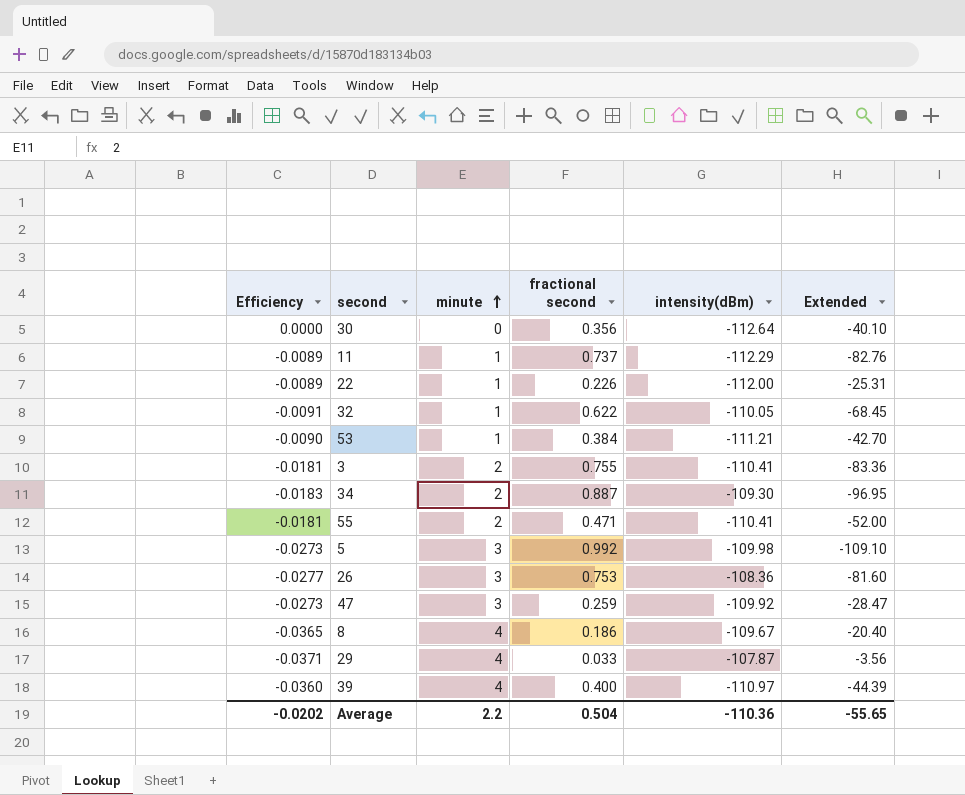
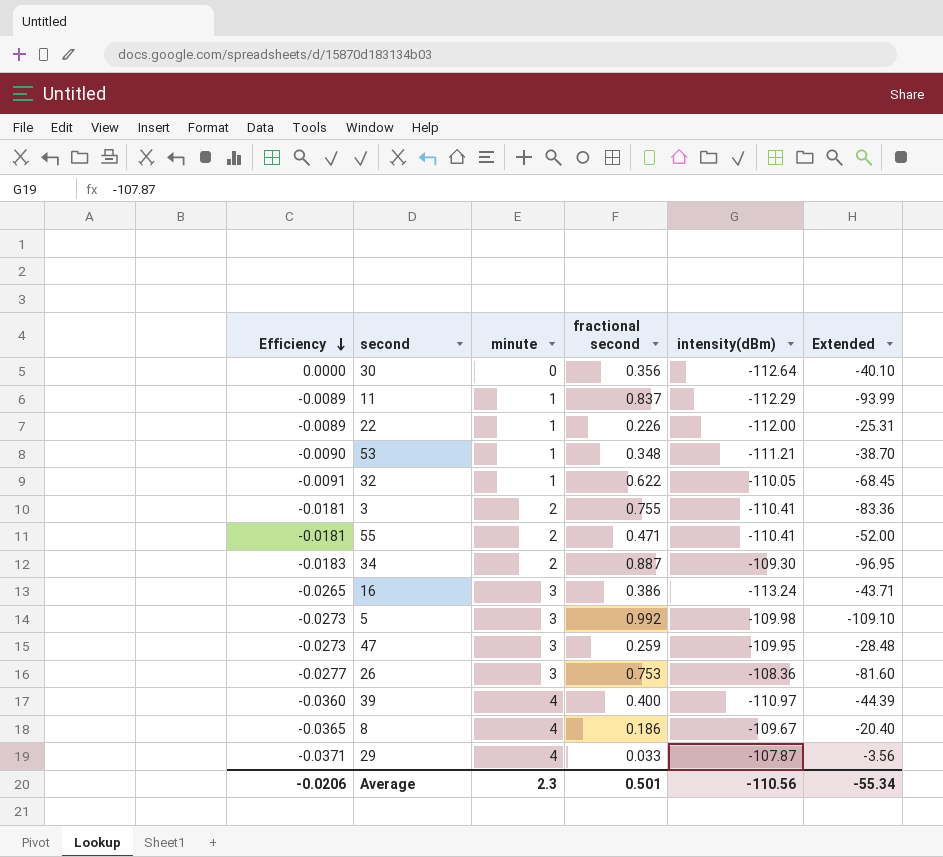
row order: minute ascending -> Efficiency descending
11 | fractional second: 0.737 -> 0.837
11 | Extended: -82.76 -> -93.99
53 | fractional second: 0.384 -> 0.348
53 | Extended: -42.70 -> -38.70
row 16: none -> -0.0265 | 3 | 0.386 | -113.24 | -43.71
47 | intensity(dBm): -109.92 -> -109.95
47 | Extended: -28.47 -> -28.48
Average | Efficiency: -0.0202 -> -0.0206
Average | minute: 2.2 -> 2.3
Average | fractional second: 0.504 -> 0.501
Average | intensity(dBm): -110.36 -> -110.56
Average | Extended: -55.65 -> -55.34

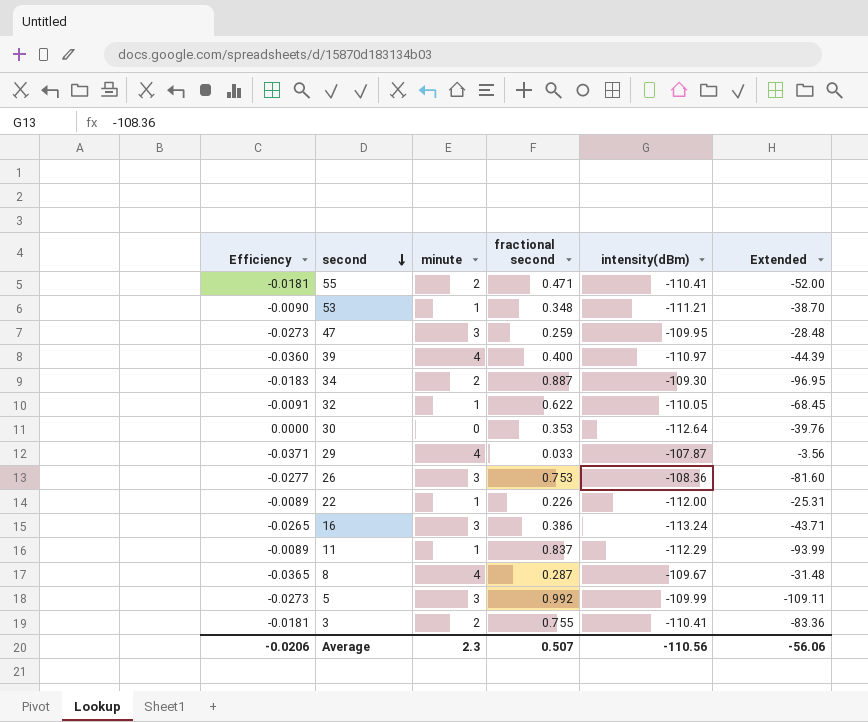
row order: Efficiency descending -> second descending
30 | fractional second: 0.356 -> 0.353
30 | Extended: -40.10 -> -39.76
8 | fractional second: 0.186 -> 0.287
8 | Extended: -20.40 -> -31.48
5 | intensity(dBm): -109.98 -> -109.99
5 | Extended: -109.10 -> -109.11
Average | fractional second: 0.501 -> 0.507
Average | Extended: -55.34 -> -56.06

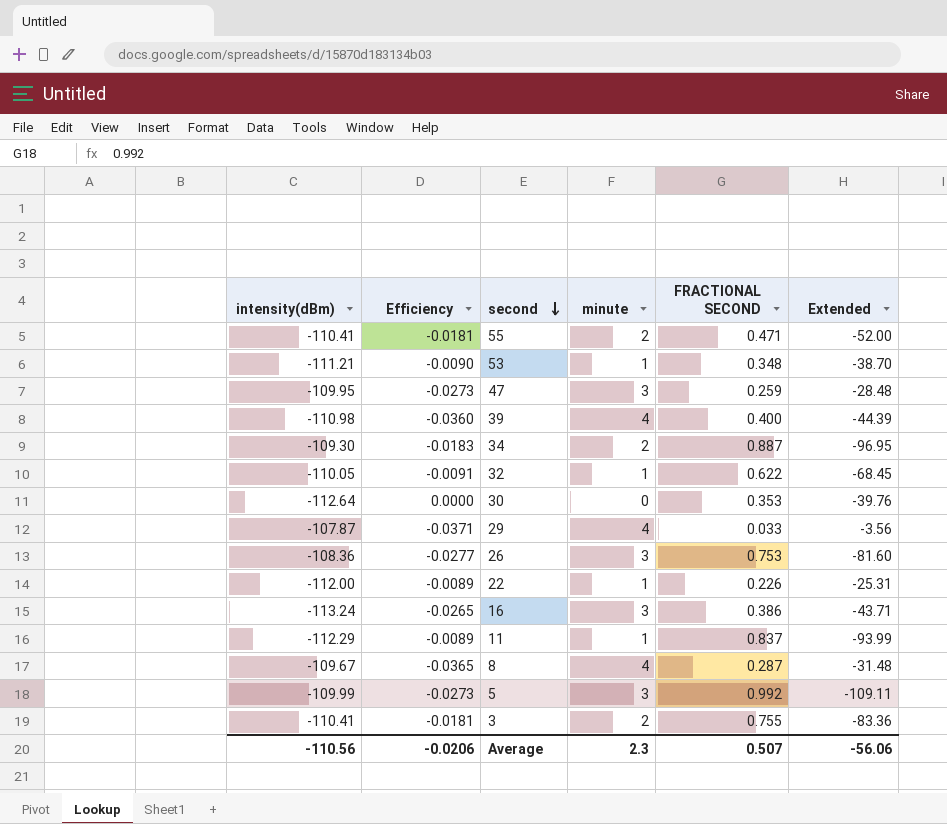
column intensity(dBm) | position: 5 -> 1
column name: fractional second -> FRACTIONAL SECOND
39 | intensity(dBm): -110.97 -> -110.98

